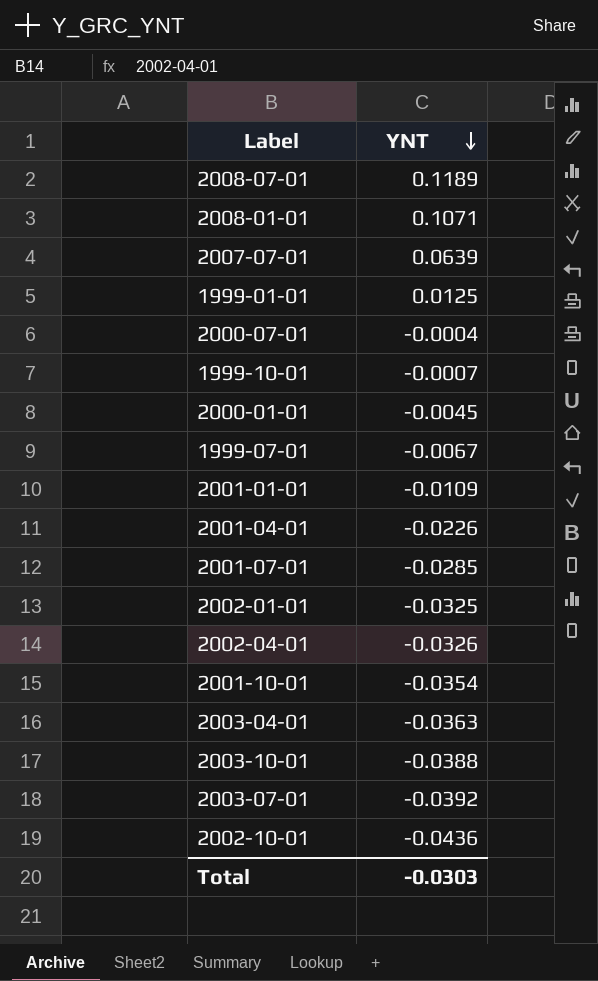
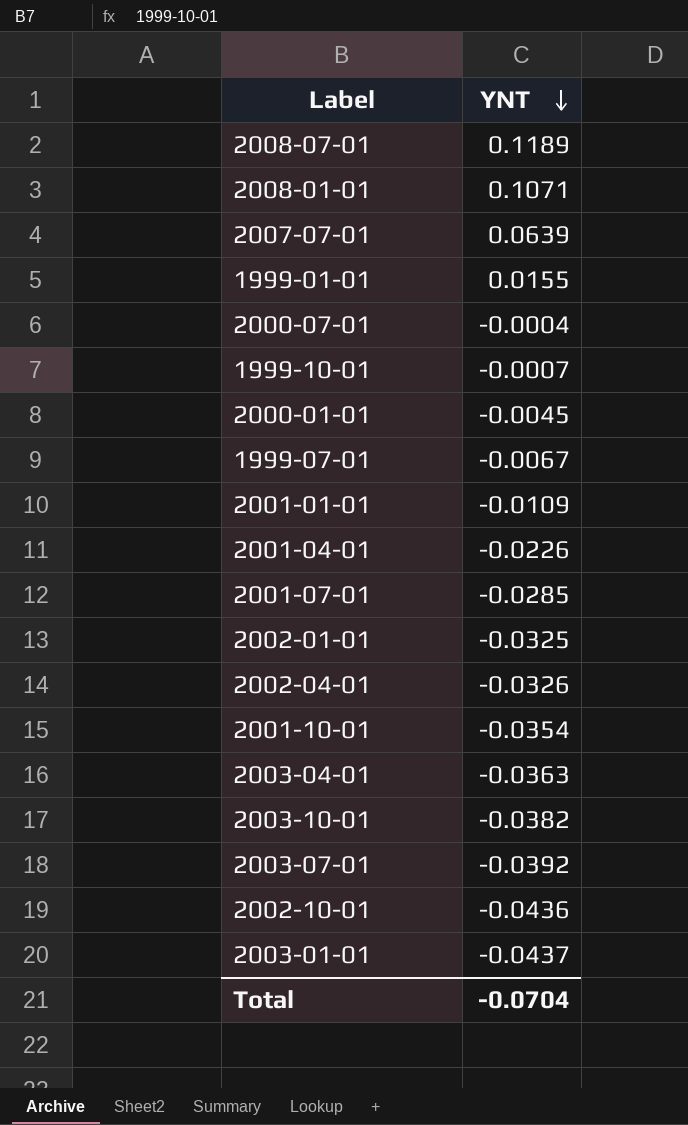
1999-01-01 | YNT: 0.0125 -> 0.0155
2003-10-01 | YNT: -0.0388 -> -0.0382
row 2003-01-01: none -> -0.0437
Total | YNT: -0.0303 -> -0.0704

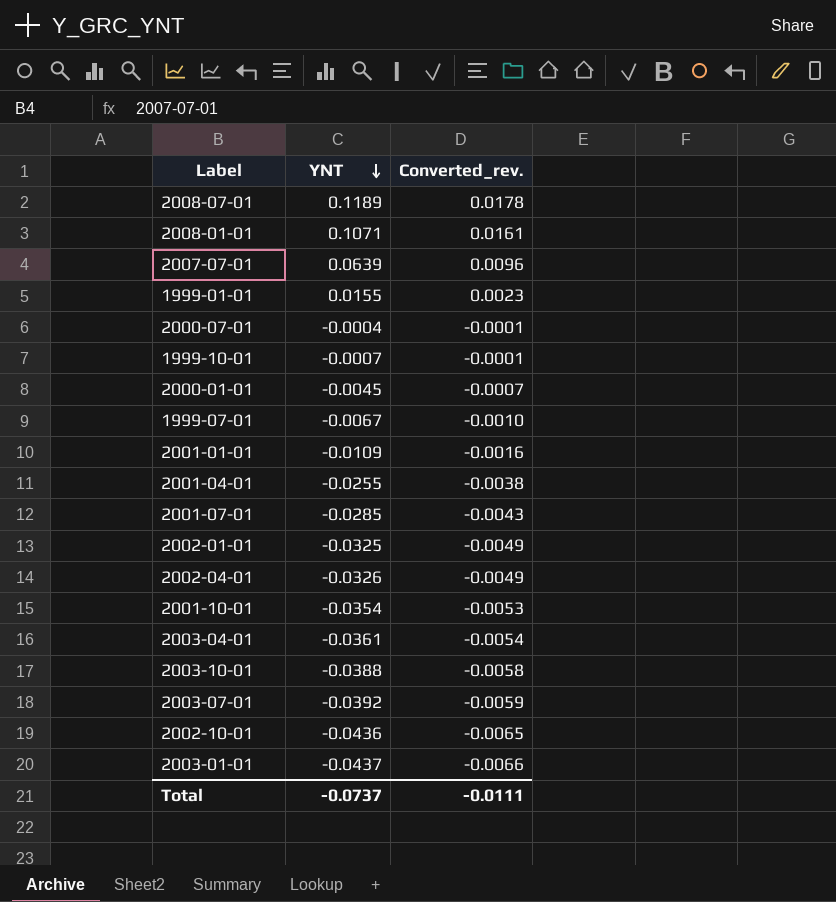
column Converted_rev. | formula: none -> [YNT] * 0.15
2001-04-01 | YNT: -0.0226 -> -0.0255
2003-04-01 | YNT: -0.0363 -> -0.0361
2003-10-01 | YNT: -0.0382 -> -0.0388
Total | YNT: -0.0704 -> -0.0737

